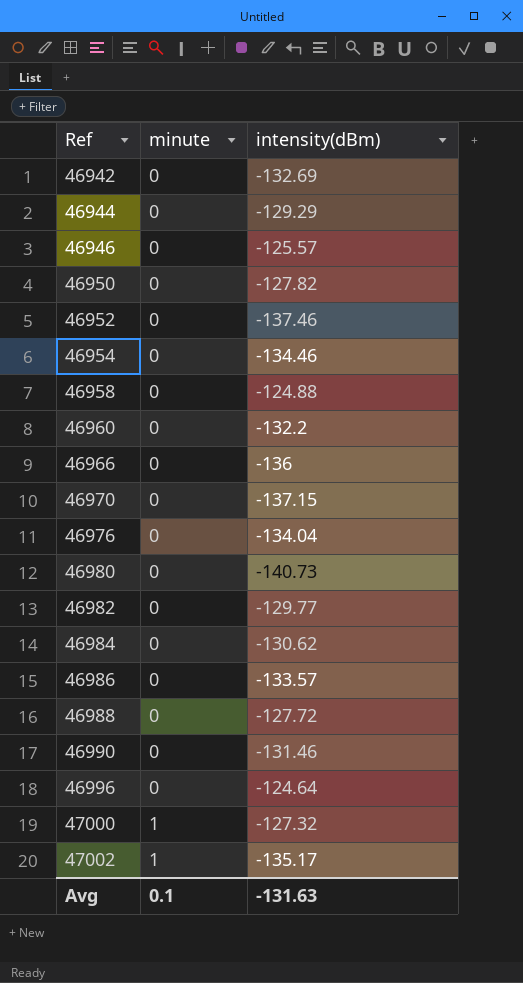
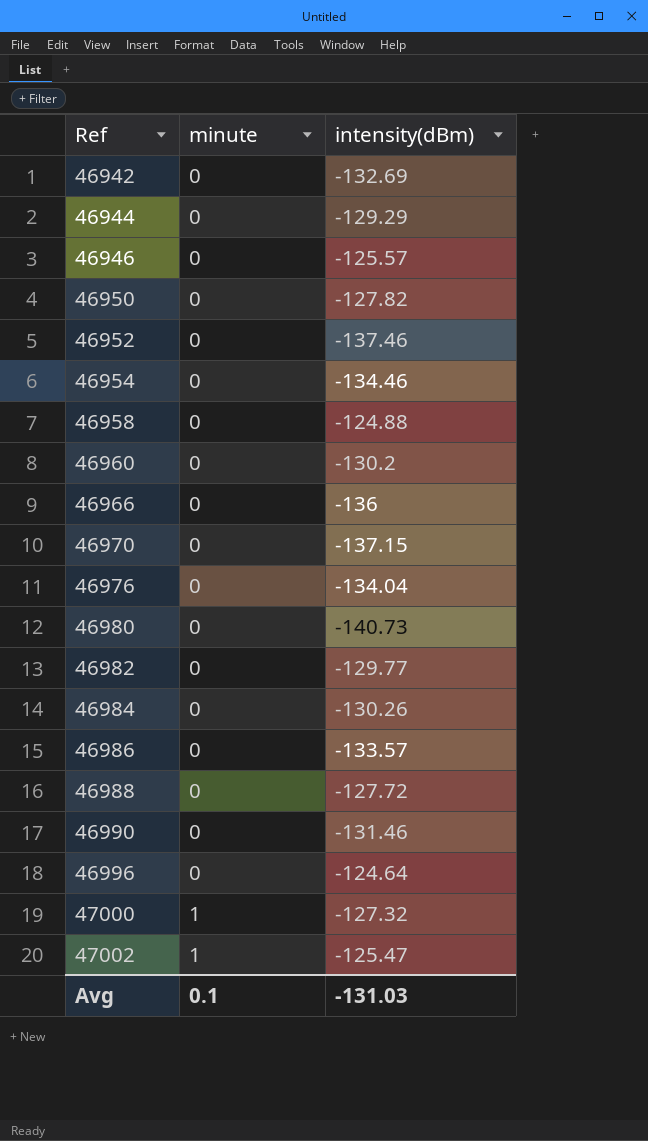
46960 | intensity(dBm): -132.2 -> -130.2
46984 | intensity(dBm): -130.62 -> -130.26
47002 | intensity(dBm): -135.17 -> -125.47
Avg | intensity(dBm): -131.63 -> -131.03

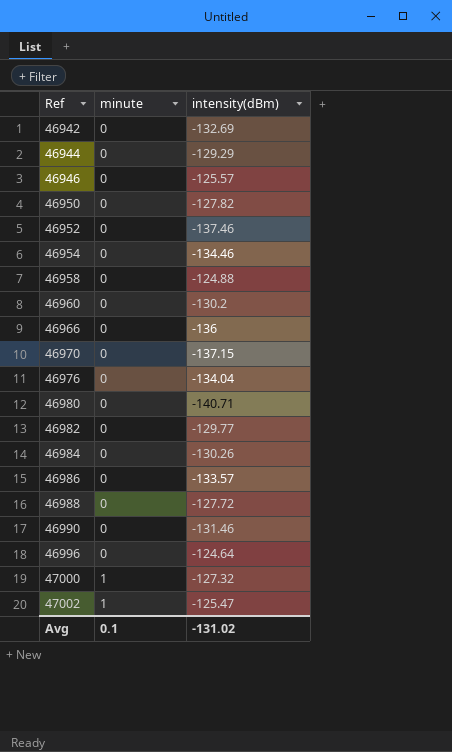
46980 | intensity(dBm): -140.73 -> -140.71
Avg | intensity(dBm): -131.03 -> -131.02

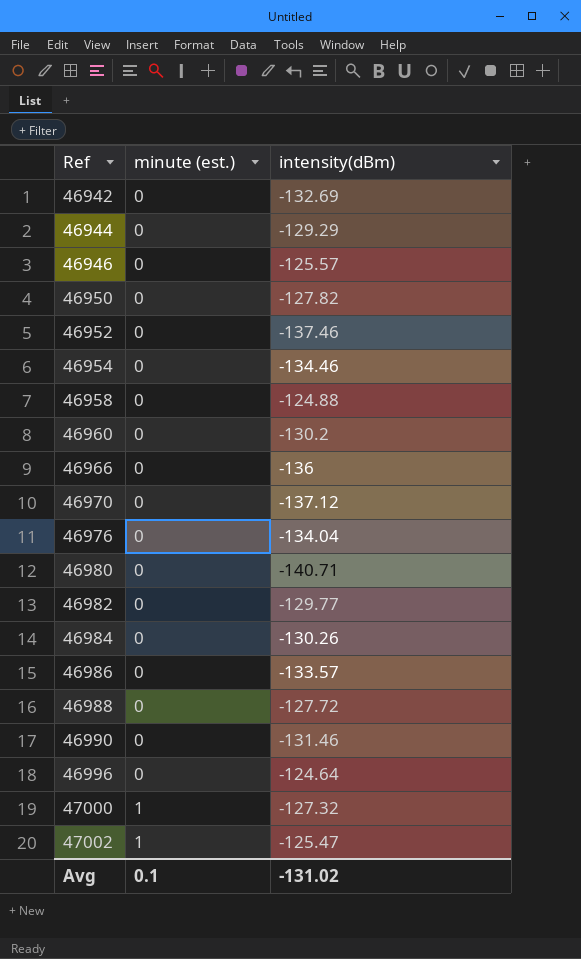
column name: minute -> minute (est.)
46970 | intensity(dBm): -137.15 -> -137.12

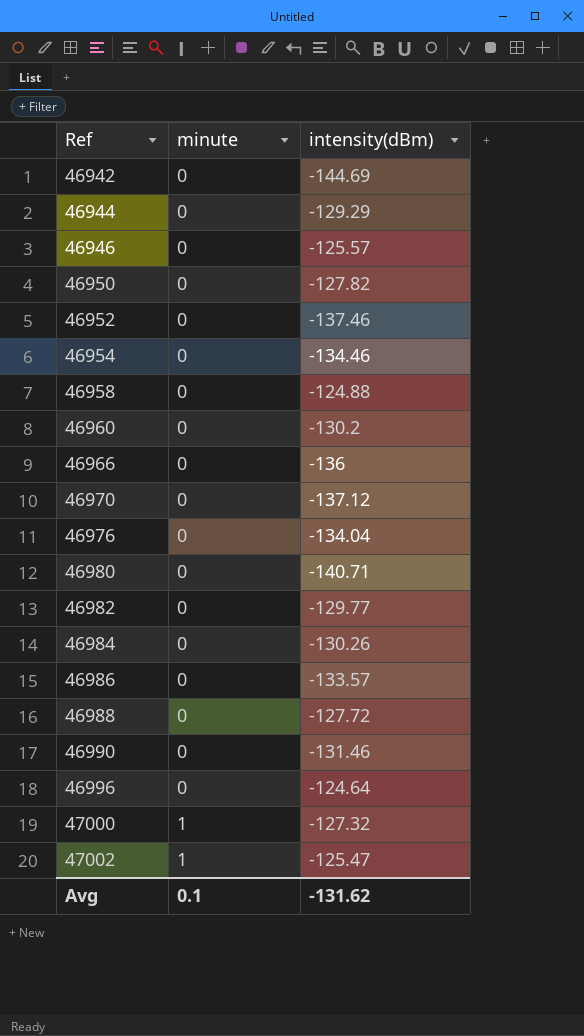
column name: minute (est.) -> minute
46942 | intensity(dBm): -132.69 -> -144.69
Avg | intensity(dBm): -131.02 -> -131.62

